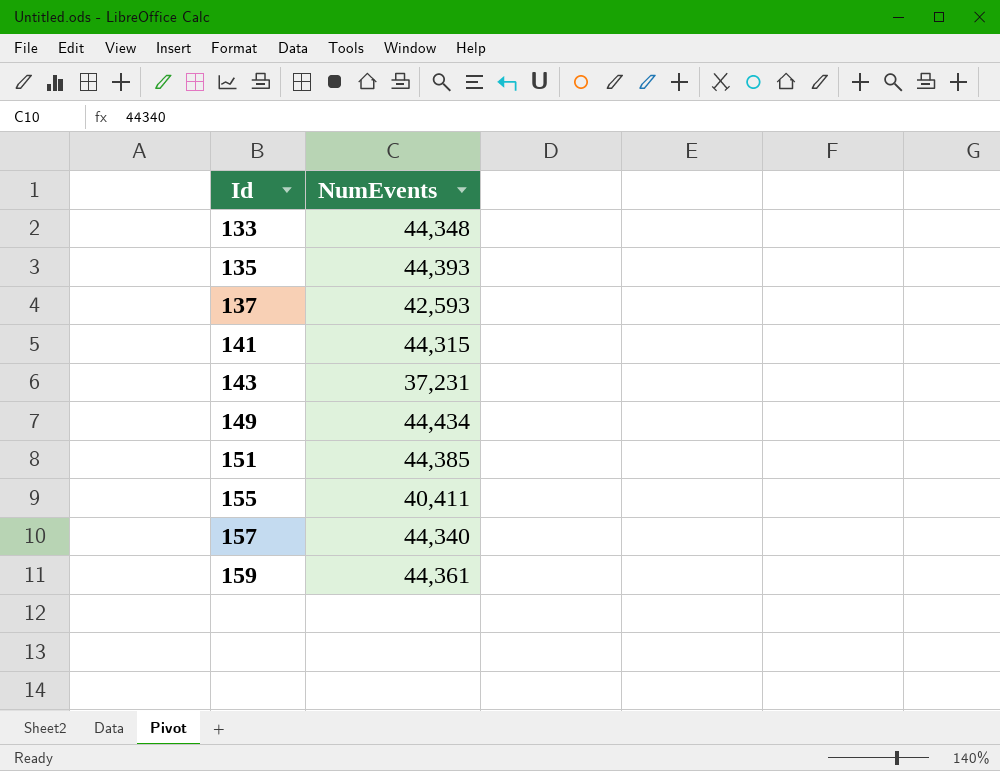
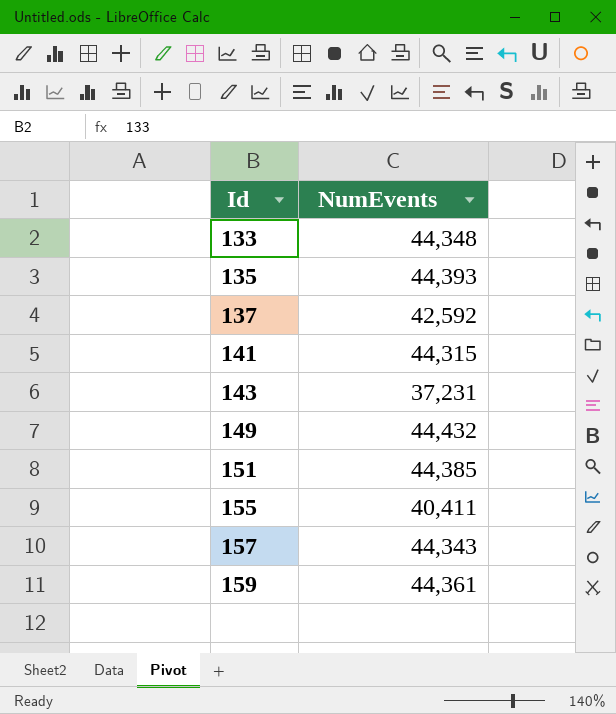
137 | NumEvents: 42,593 -> 42,592
149 | NumEvents: 44,434 -> 44,432
157 | NumEvents: 44,340 -> 44,343

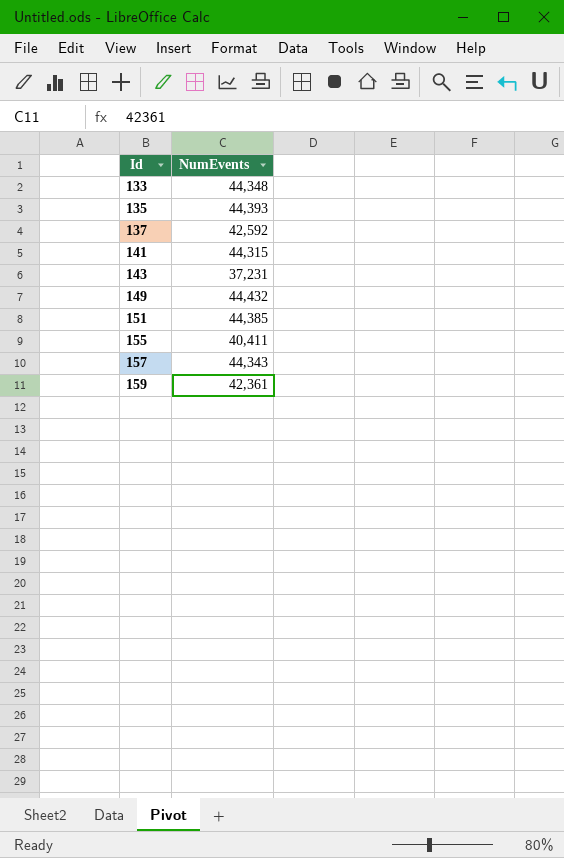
159 | NumEvents: 44,361 -> 42,361

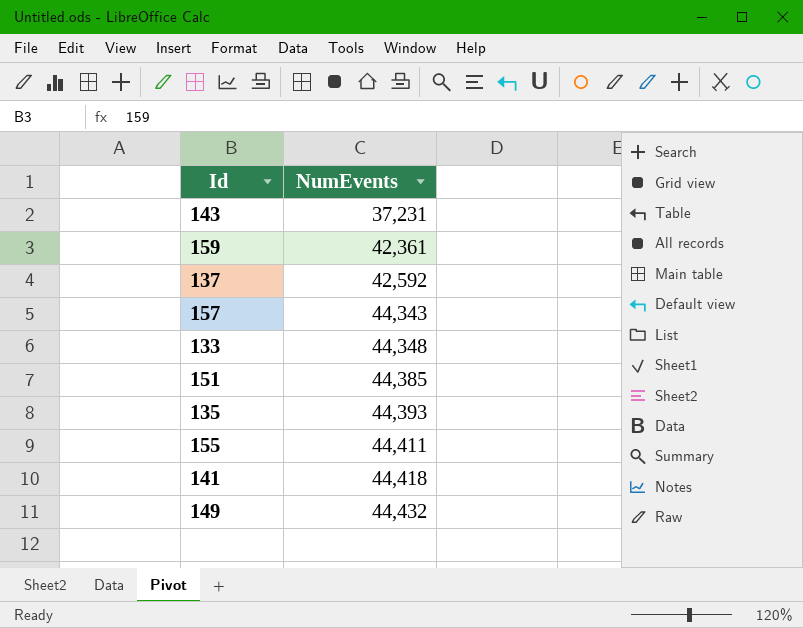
row order: Id ascending -> NumEvents ascending
155 | NumEvents: 40,411 -> 44,411
141 | NumEvents: 44,315 -> 44,418

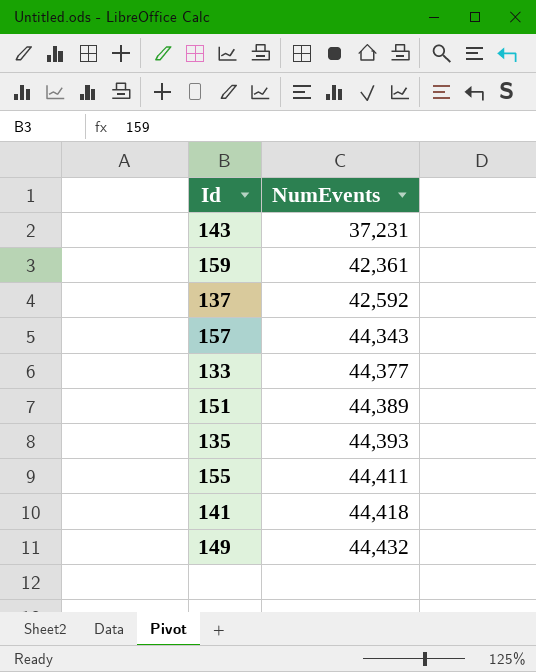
133 | NumEvents: 44,348 -> 44,377
151 | NumEvents: 44,385 -> 44,389

